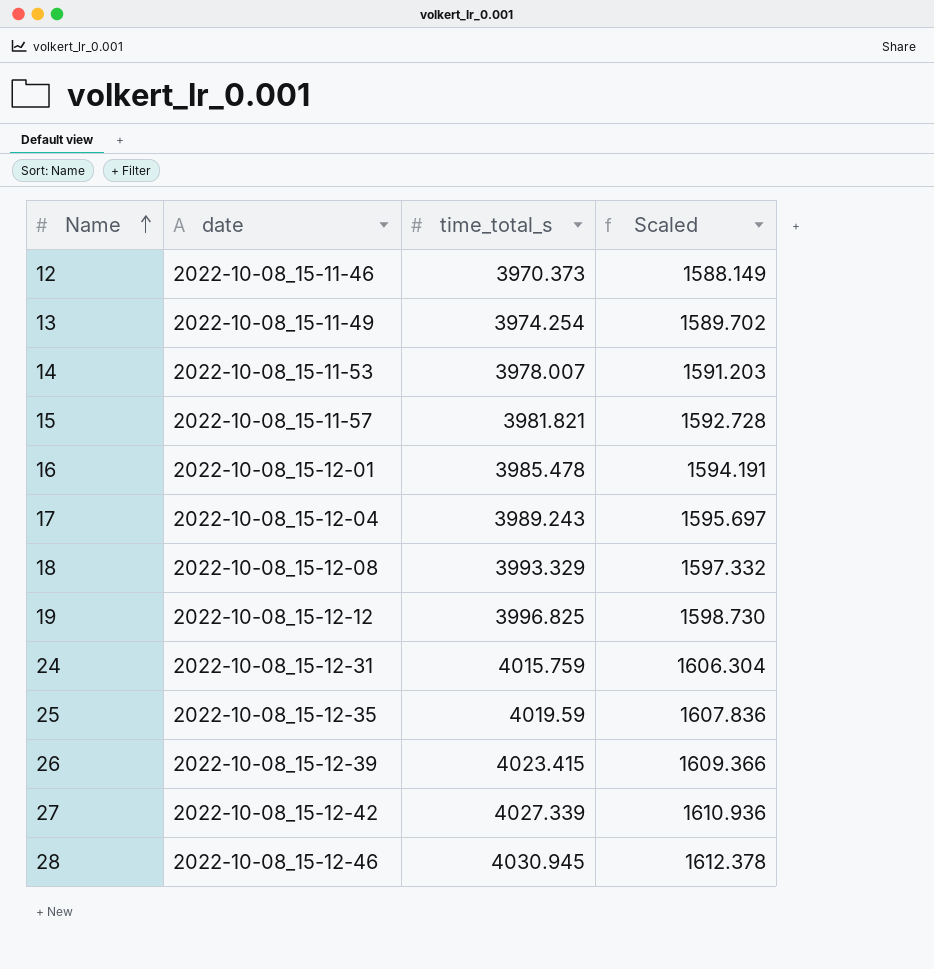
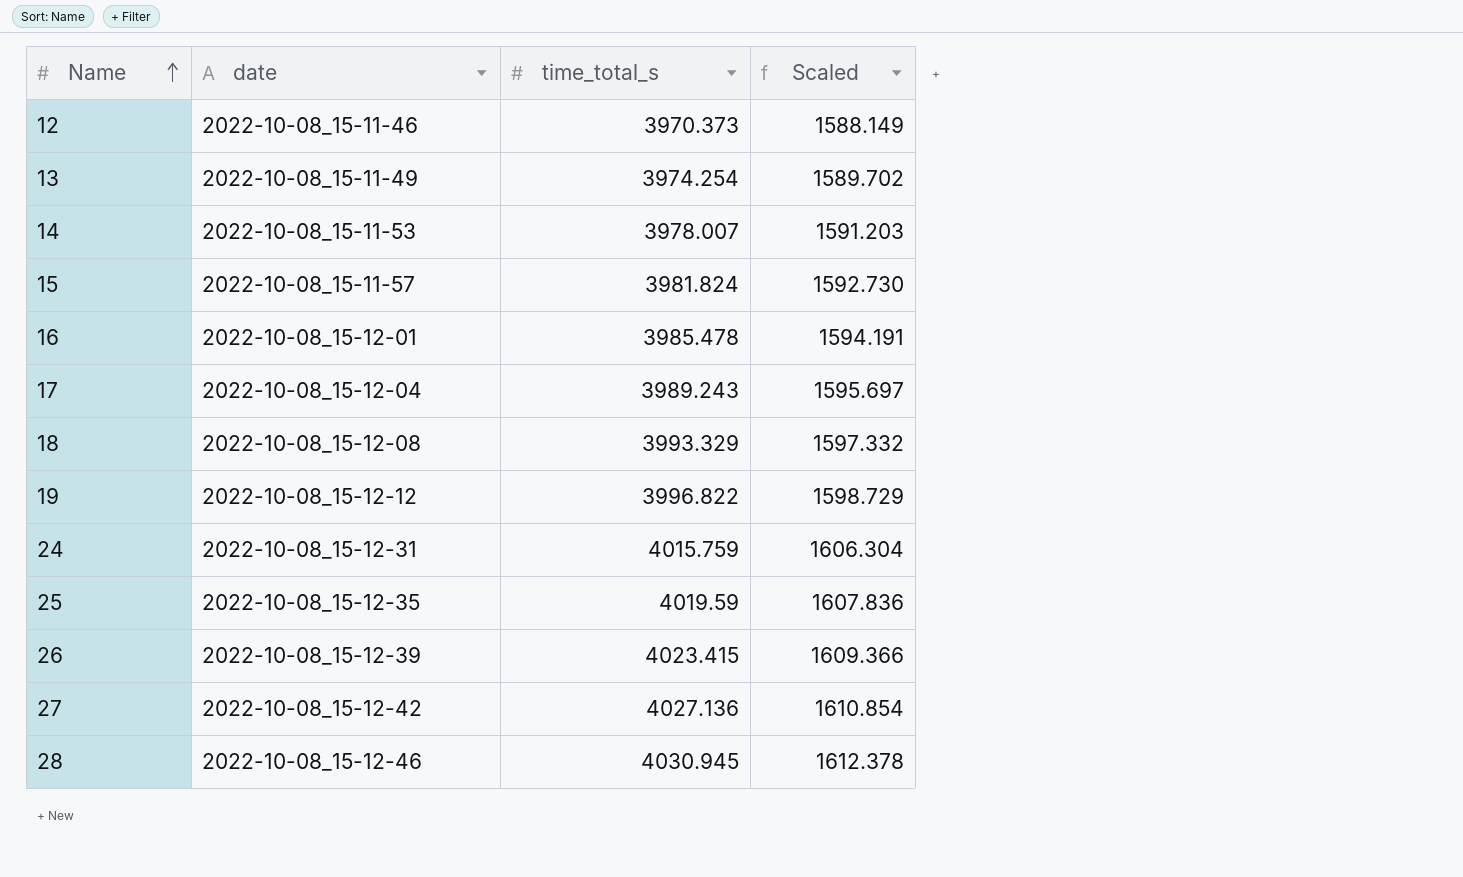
15 | time_total_s: 3981.821 -> 3981.824
15 | Scaled: 1592.728 -> 1592.730
19 | time_total_s: 3996.825 -> 3996.822
19 | Scaled: 1598.730 -> 1598.729
27 | time_total_s: 4027.339 -> 4027.136
27 | Scaled: 1610.936 -> 1610.854

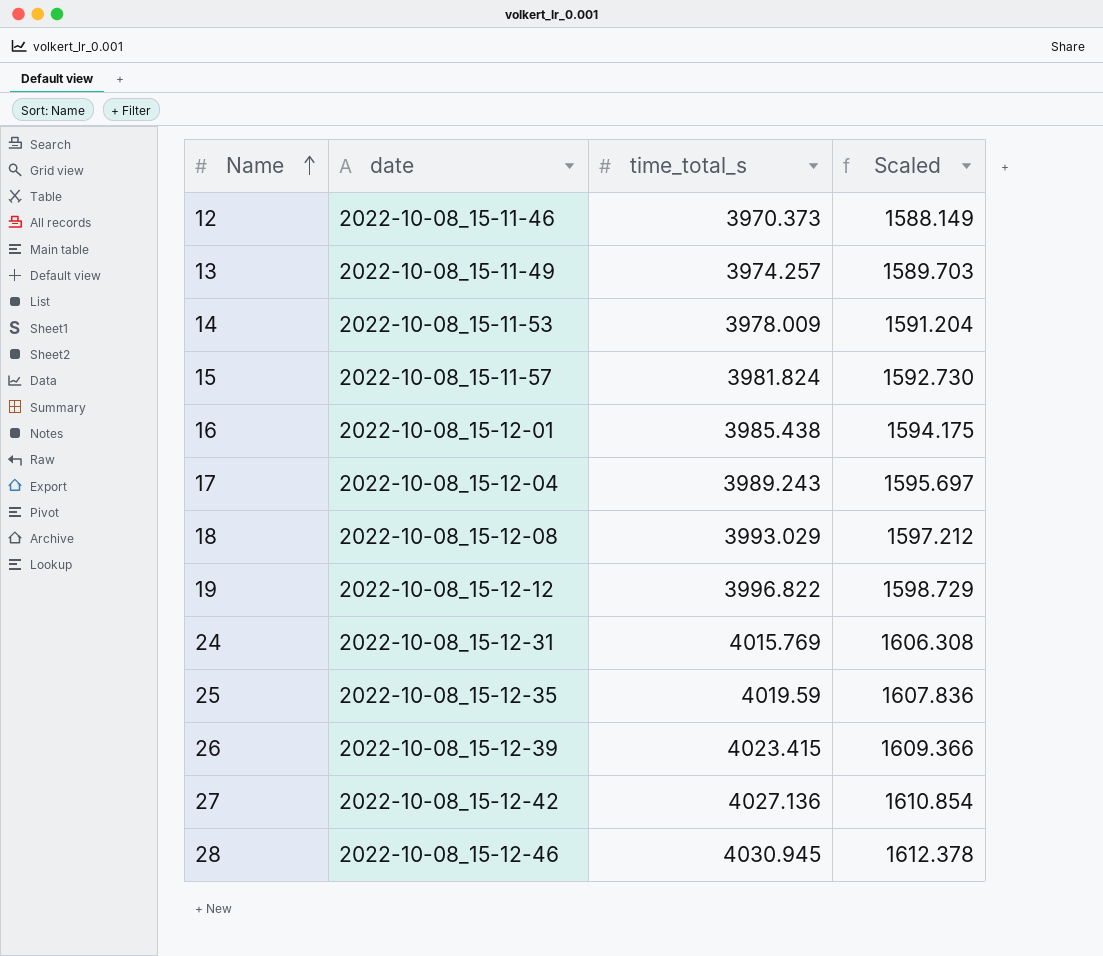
13 | time_total_s: 3974.254 -> 3974.257
13 | Scaled: 1589.702 -> 1589.703
14 | time_total_s: 3978.007 -> 3978.009
14 | Scaled: 1591.203 -> 1591.204
16 | time_total_s: 3985.478 -> 3985.438
16 | Scaled: 1594.191 -> 1594.175
18 | time_total_s: 3993.329 -> 3993.029
18 | Scaled: 1597.332 -> 1597.212
24 | time_total_s: 4015.759 -> 4015.769
24 | Scaled: 1606.304 -> 1606.308

